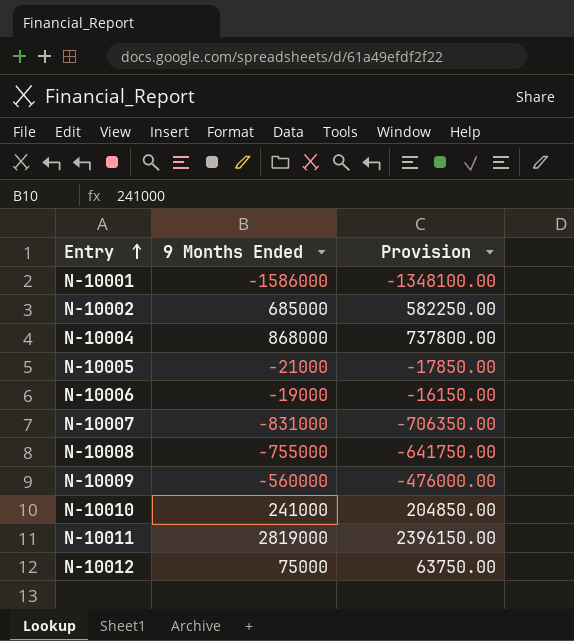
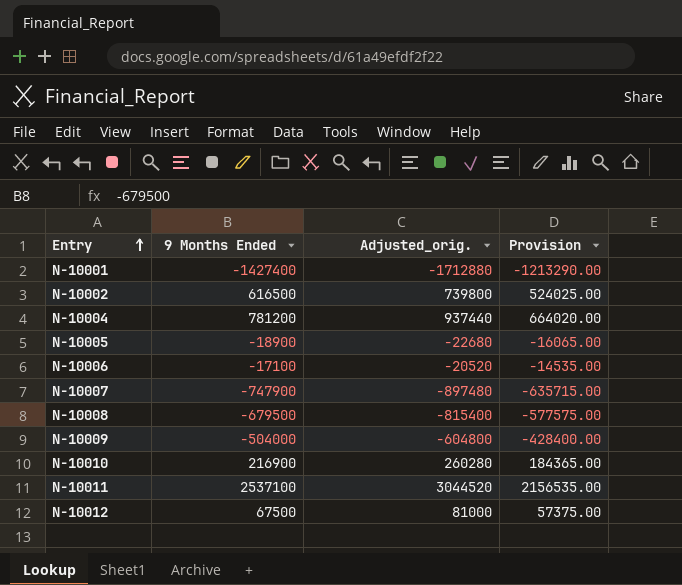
column Adjusted_orig. | formula: none -> [9 Months Ended] * 1.2
N-10001 | 9 Months Ended: -1586000 -> -1427400
N-10001 | Provision: -1348100.00 -> -1213290.00
N-10002 | 9 Months Ended: 685000 -> 616500
N-10002 | Provision: 582250.00 -> 524025.00
N-10004 | 9 Months Ended: 868000 -> 781200
N-10004 | Provision: 737800.00 -> 664020.00
N-10005 | 9 Months Ended: -21000 -> -18900
N-10005 | Provision: -17850.00 -> -16065.00
N-10006 | 9 Months Ended: -19000 -> -17100
N-10006 | Provision: -16150.00 -> -14535.00
N-10007 | 9 Months Ended: -831000 -> -747900
N-10007 | Provision: -706350.00 -> -635715.00
N-10008 | 9 Months Ended: -755000 -> -679500
N-10008 | Provision: -641750.00 -> -577575.00
N-10009 | 9 Months Ended: -560000 -> -504000
N-10009 | Provision: -476000.00 -> -428400.00
N-10010 | 9 Months Ended: 241000 -> 216900
N-10010 | Provision: 204850.00 -> 184365.00
N-10011 | 9 Months Ended: 2819000 -> 2537100
N-10011 | Provision: 2396150.00 -> 2156535.00
N-10012 | 9 Months Ended: 75000 -> 67500
N-10012 | Provision: 63750.00 -> 57375.00

